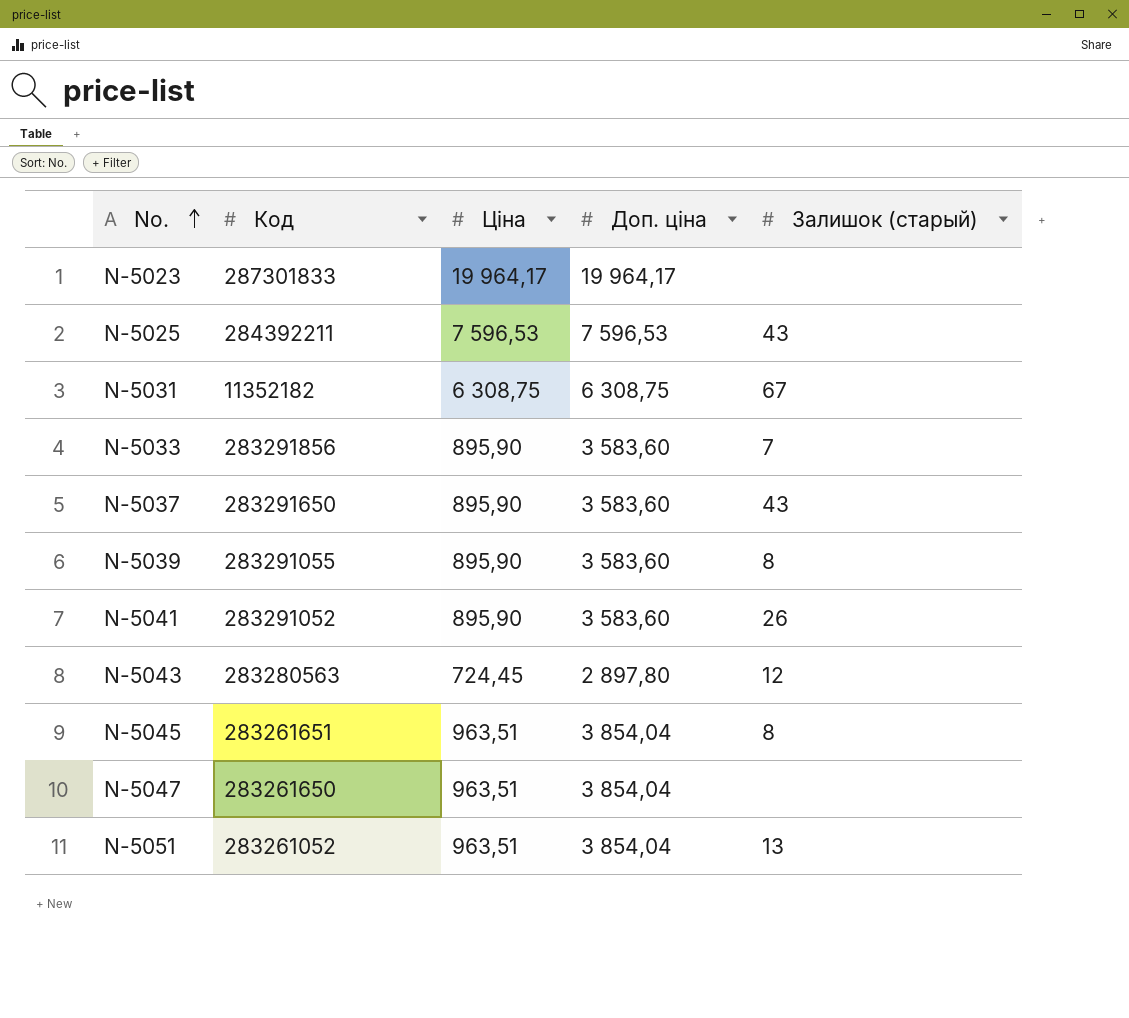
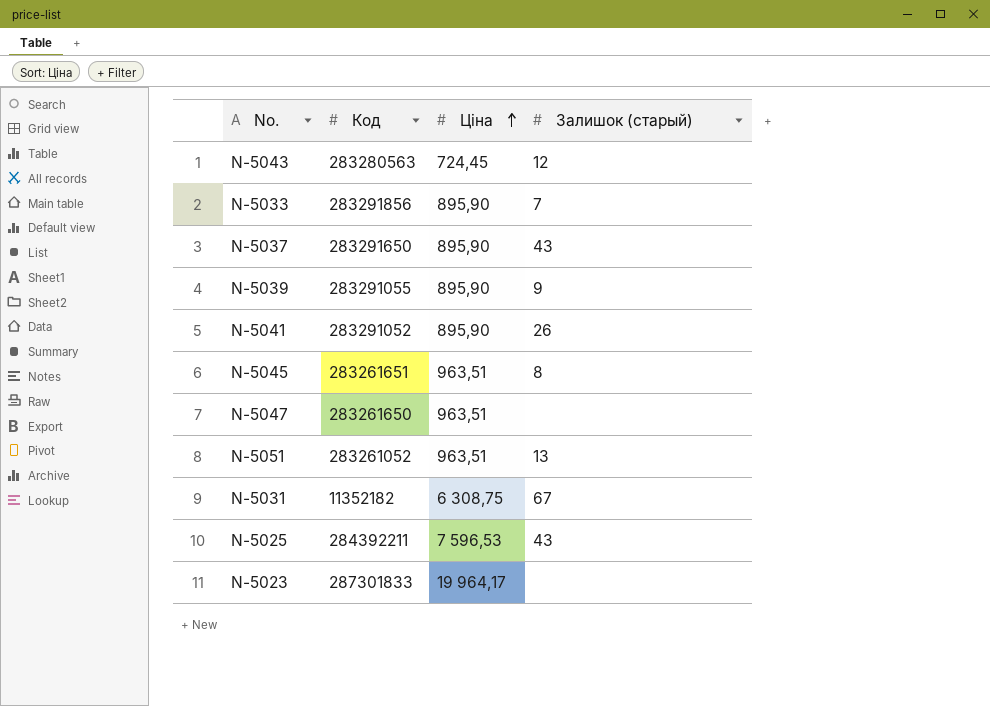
row order: No. ascending -> Ціна ascending
column Доп. ціна | position: 4 -> none
N-5039 | Залишок (старый): 8 -> 9

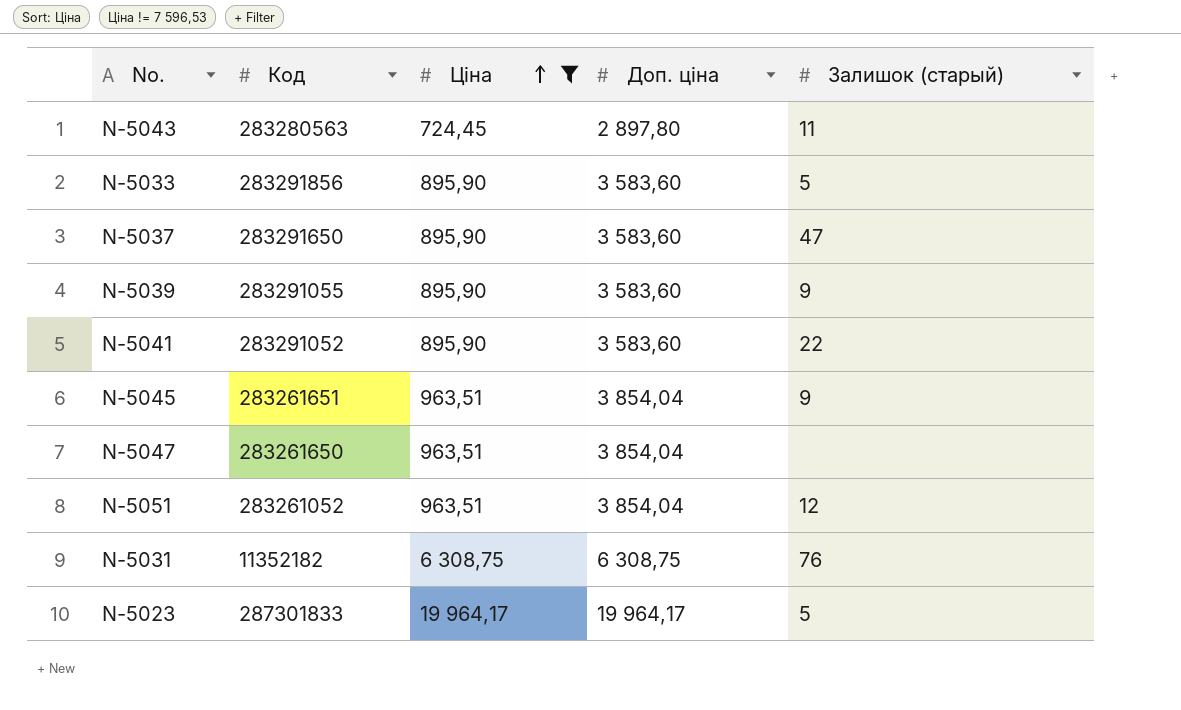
filter: none -> Ціна != 7 596,53
column Доп. ціна | position: none -> 4
N-5043 | Залишок (старый): 12 -> 11
N-5033 | Залишок (старый): 7 -> 5
N-5037 | Залишок (старый): 43 -> 47
N-5041 | Залишок (старый): 26 -> 22
N-5045 | Залишок (старый): 8 -> 9
N-5051 | Залишок (старый): 13 -> 12
N-5031 | Залишок (старый): 67 -> 76
N-5023 | Залишок (старый): none -> 5

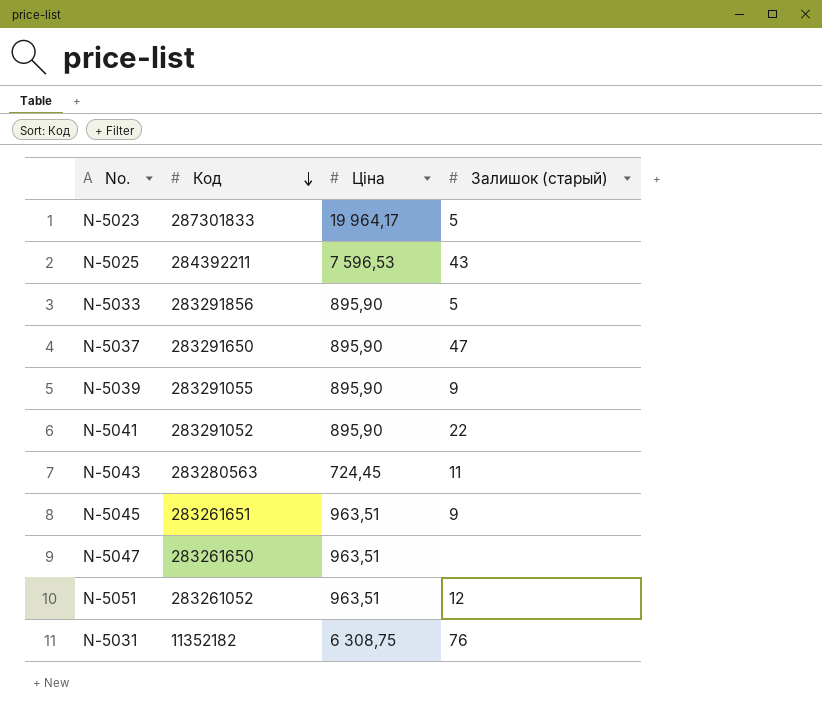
filter: Ціна != 7 596,53 -> none
row order: Ціна ascending -> Код descending
column Доп. ціна | position: 4 -> none

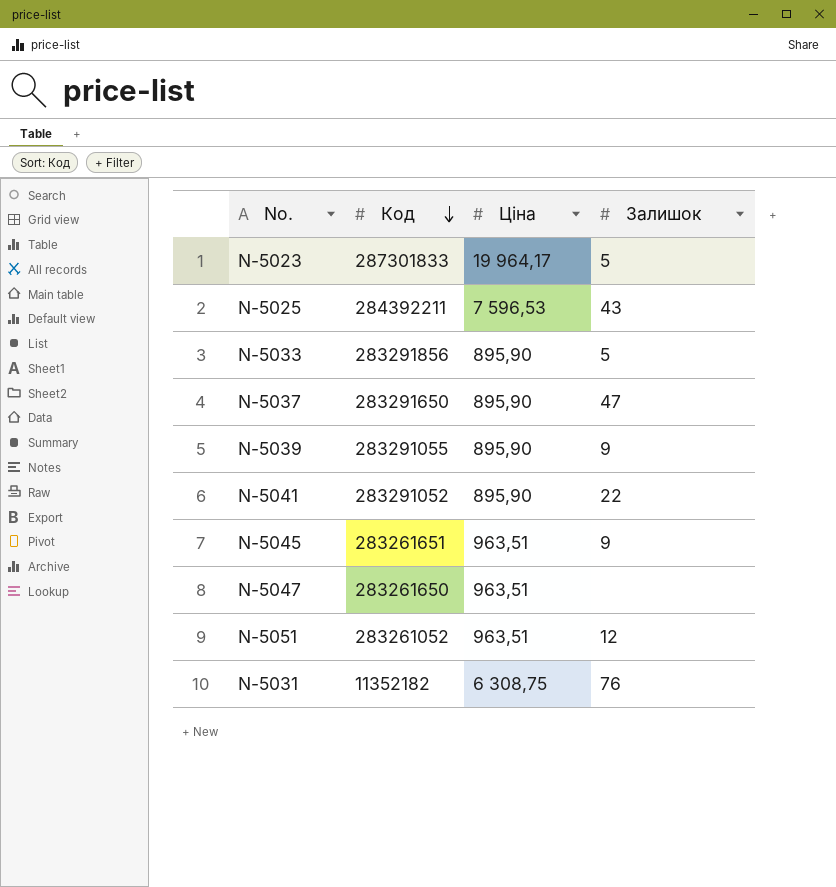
column name: Залишок (старый) -> Залишок
row N-5043: 283280563 | 724,45 | 11 -> none

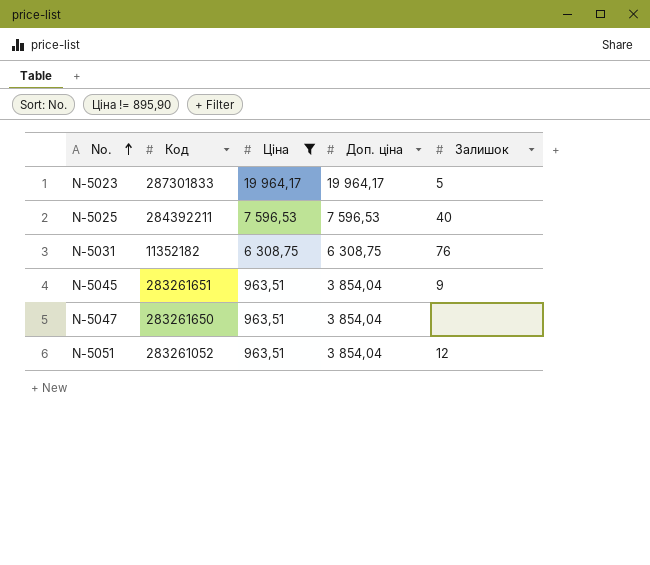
filter: none -> Ціна != 895,90
row order: Код descending -> No. ascending
column Доп. ціна | position: none -> 4
N-5025 | Залишок: 43 -> 40

